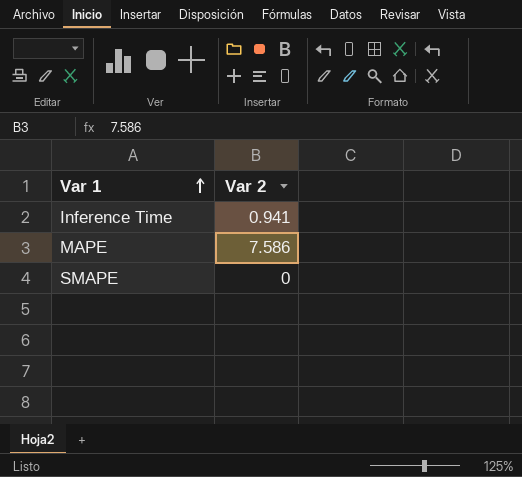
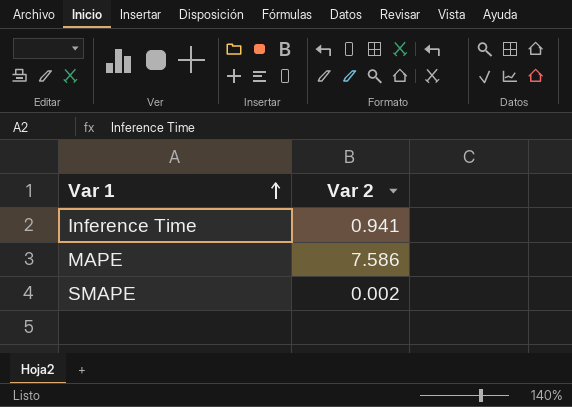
SMAPE | Var 2: 0 -> 0.002

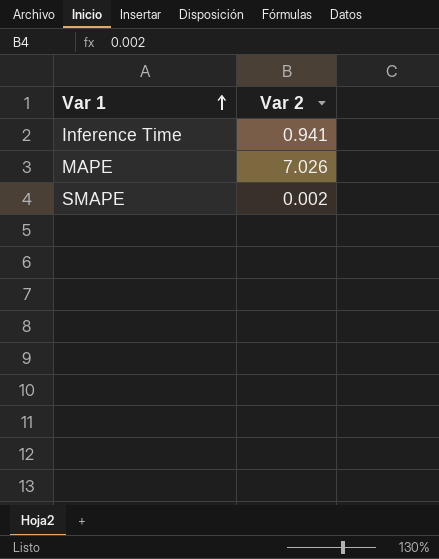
MAPE | Var 2: 7.586 -> 7.026

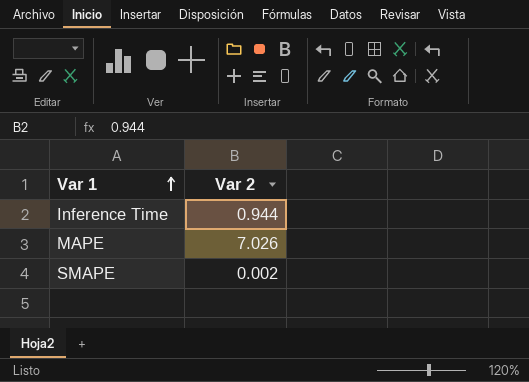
Inference Time | Var 2: 0.941 -> 0.944

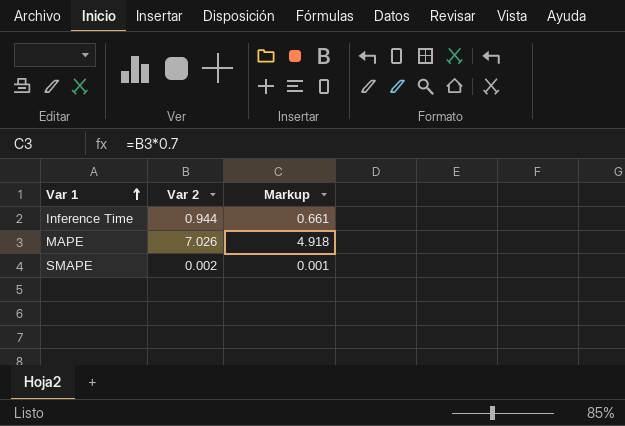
column Markup | formula: none -> [Var 2] * 0.7

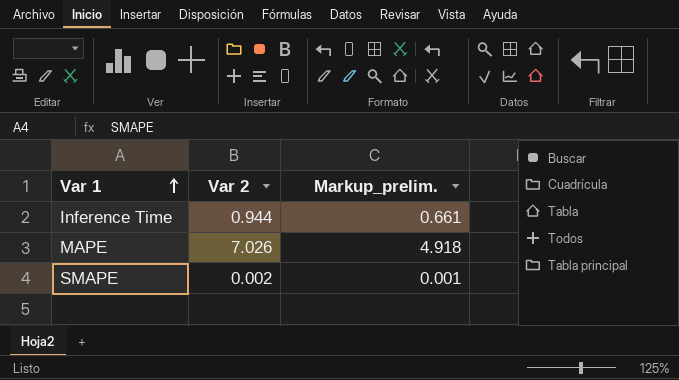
column name: Markup -> Markup_prelim.

